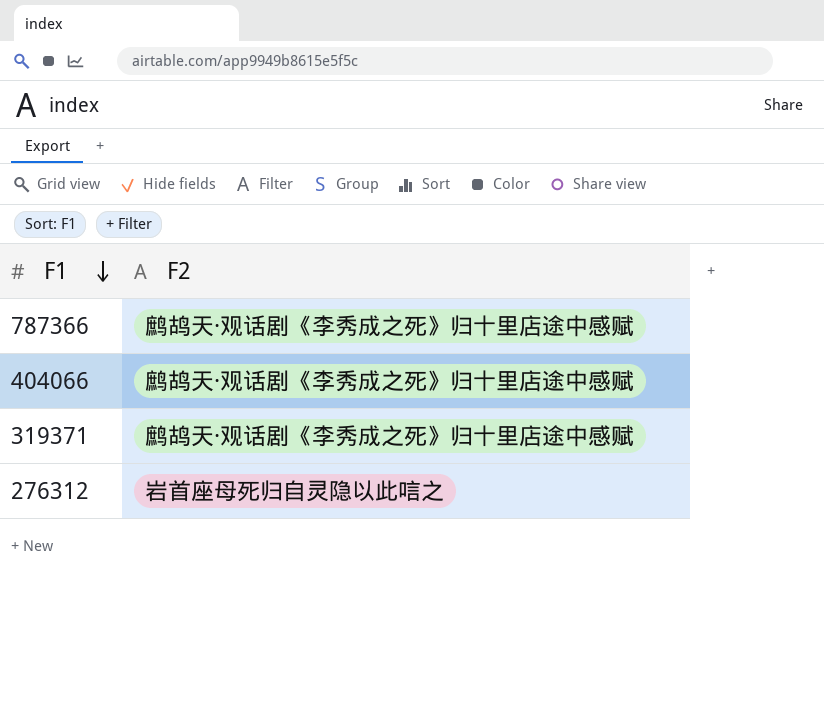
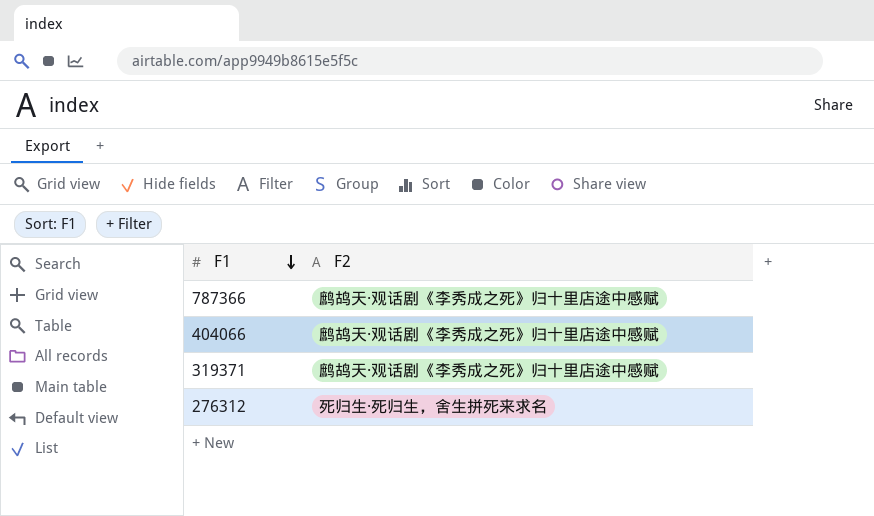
276312 | F2: 岩首座母死归自灵隐以此唁之 -> 死归生·死归生，舍生拼死来求名

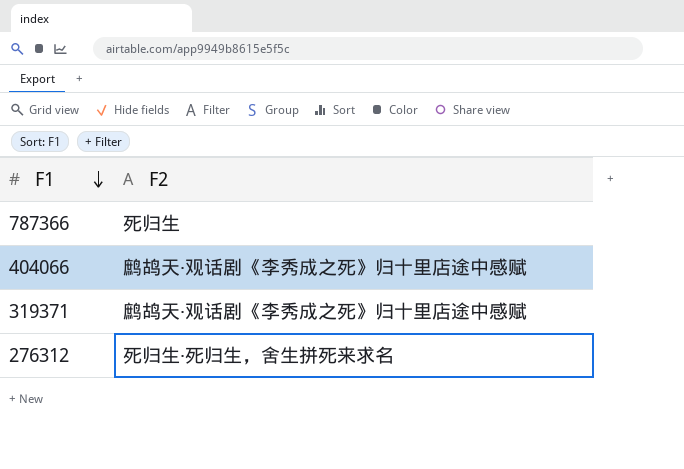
787366 | F2: 鹧鸪天·观话剧《李秀成之死》归十里店途中感赋 -> 死归生

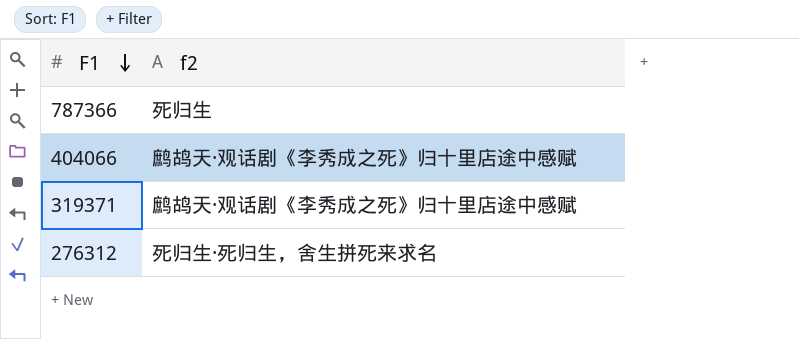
column name: F2 -> f2

